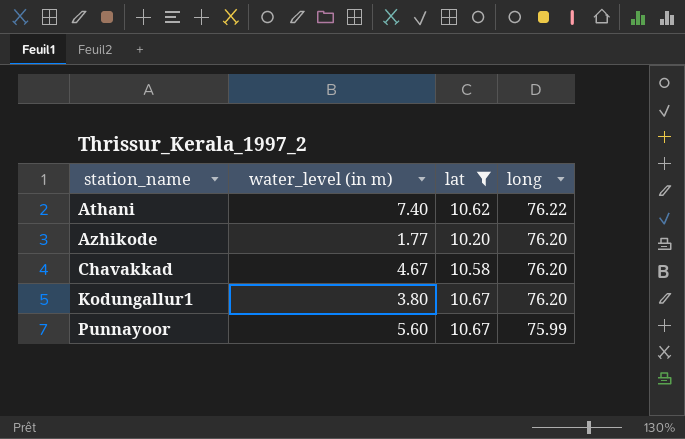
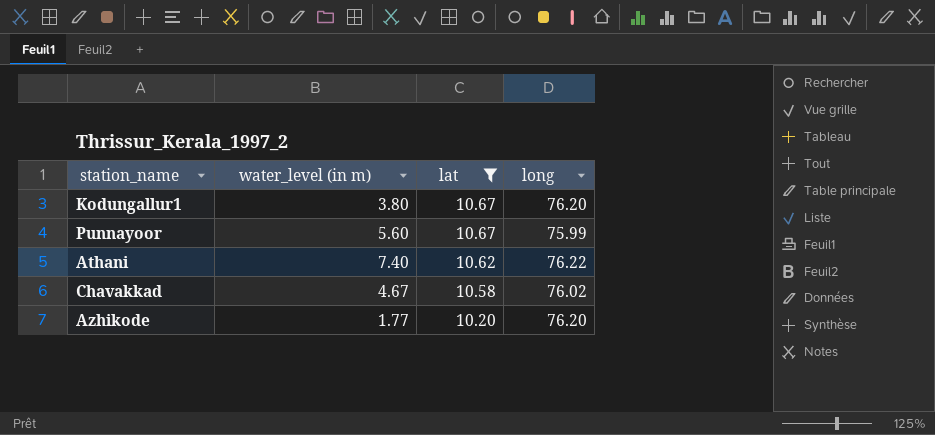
row order: station_name ascending -> lat descending
Chavakkad | long: 76.20 -> 76.02

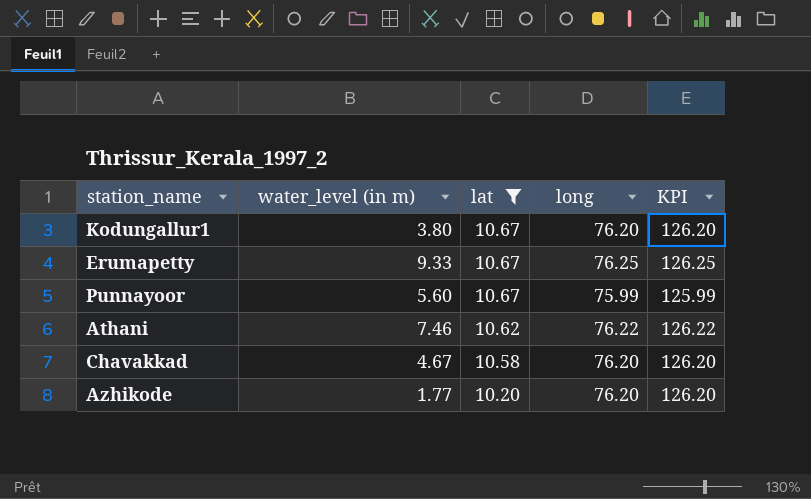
column KPI | formula: none -> [long] + 50
row Erumapetty: none -> 9.33 | 10.67 | 76.25 | 126.25
Athani | water_level (in m): 7.40 -> 7.46
Chavakkad | long: 76.02 -> 76.20

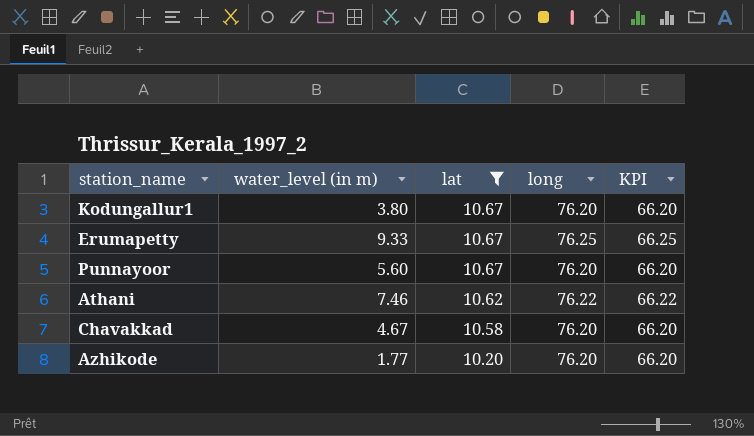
column KPI | formula: [long] + 50 -> [long] - 10
Punnayoor | long: 75.99 -> 76.20

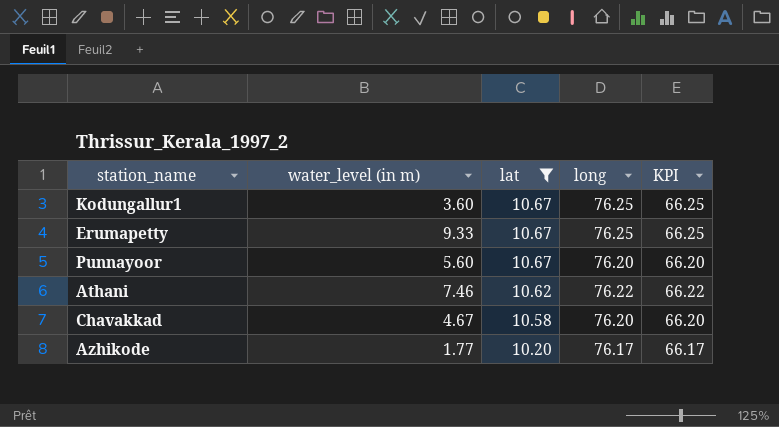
Kodungallur1 | water_level (in m): 3.80 -> 3.60
Kodungallur1 | long: 76.20 -> 76.25
Kodungallur1 | KPI: 66.20 -> 66.25
Azhikode | long: 76.20 -> 76.17
Azhikode | KPI: 66.20 -> 66.17

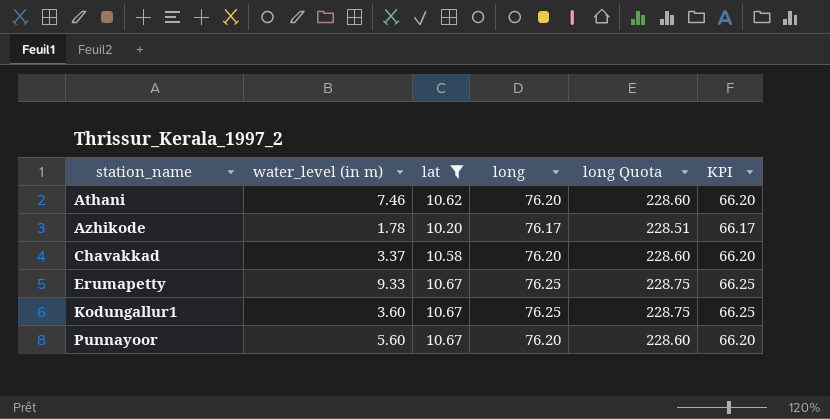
row order: lat descending -> station_name ascending
column long Quota | formula: none -> [long] * 3
Athani | long: 76.22 -> 76.20
Athani | KPI: 66.22 -> 66.20
Azhikode | water_level (in m): 1.77 -> 1.78
Chavakkad | water_level (in m): 4.67 -> 3.37

